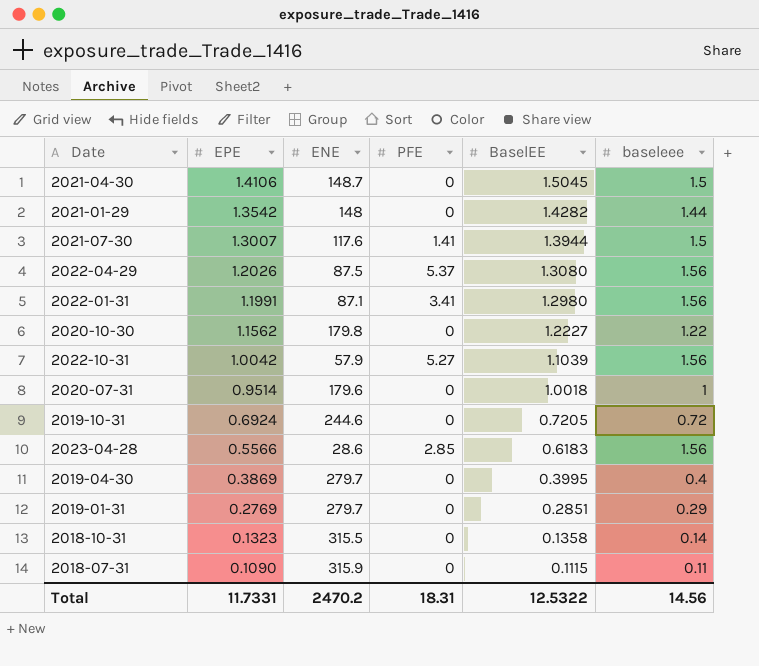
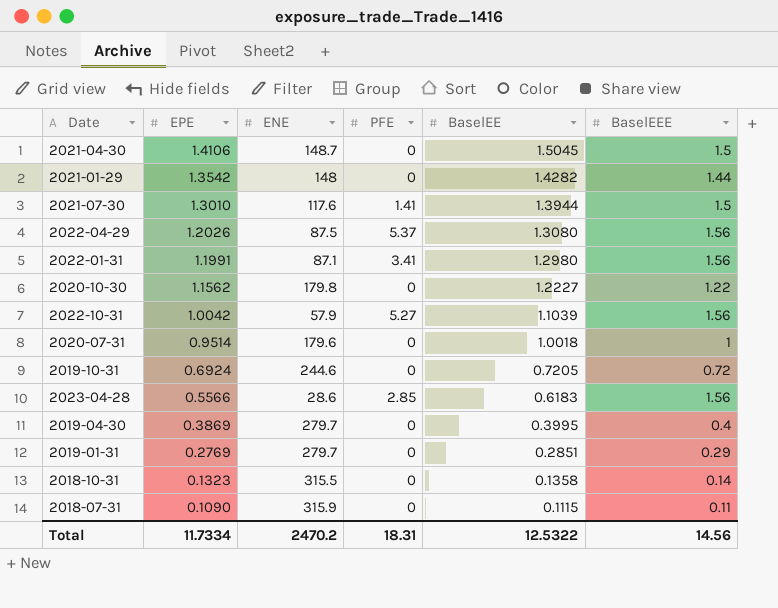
column name: baseleee -> BaselEEE
2021-07-30 | EPE: 1.3007 -> 1.3010
Total | EPE: 11.7331 -> 11.7334

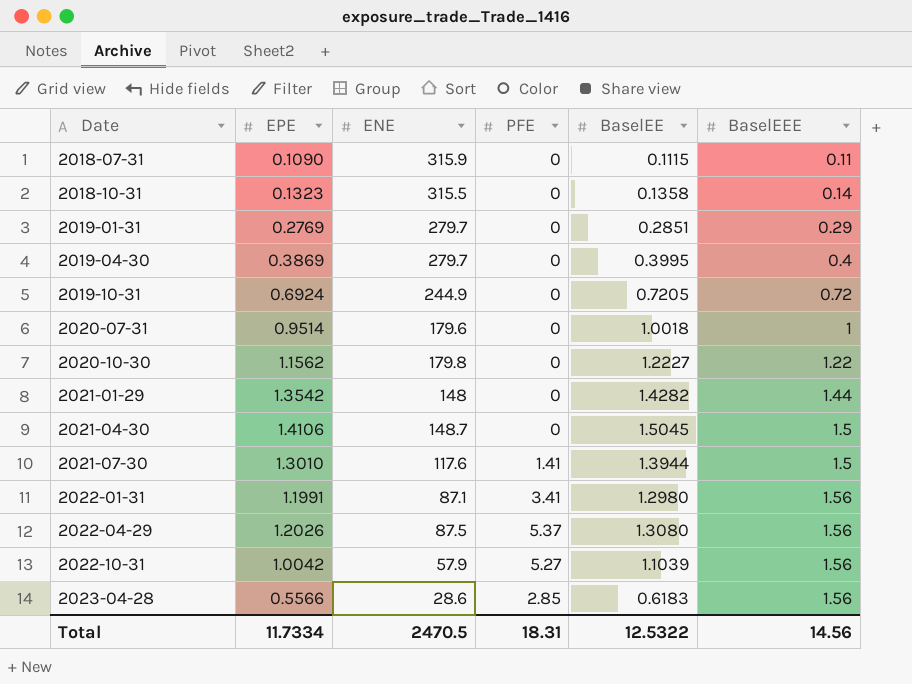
row order: EPE descending -> Date ascending
2019-10-31 | ENE: 244.6 -> 244.9
Total | ENE: 2470.2 -> 2470.5

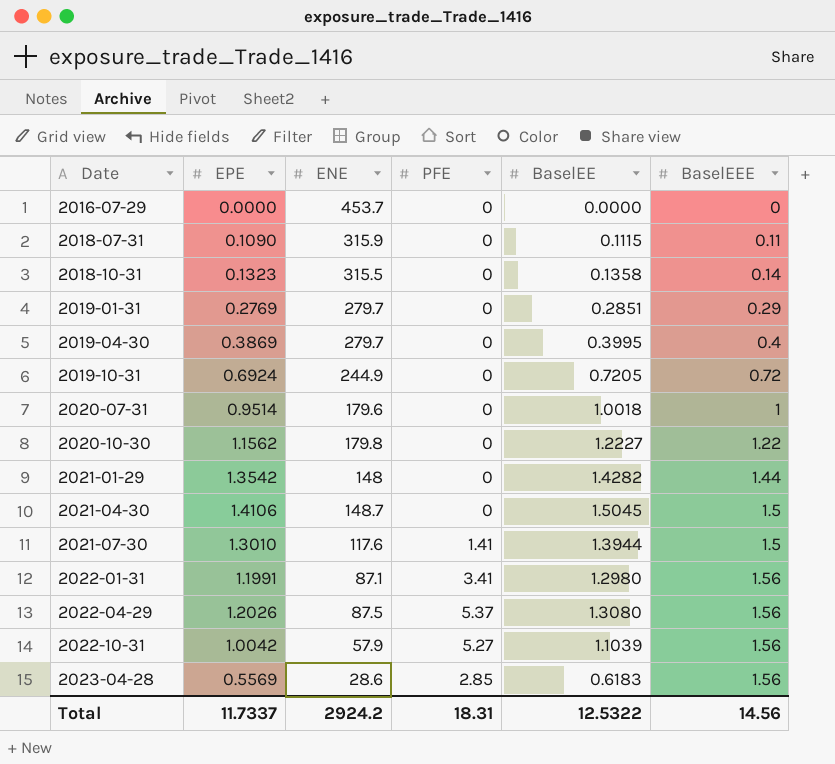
row 2016-07-29: none -> 0.0000 | 453.7 | 0 | 0.0000 | 0
2023-04-28 | EPE: 0.5566 -> 0.5569
Total | EPE: 11.7334 -> 11.7337
Total | ENE: 2470.5 -> 2924.2

